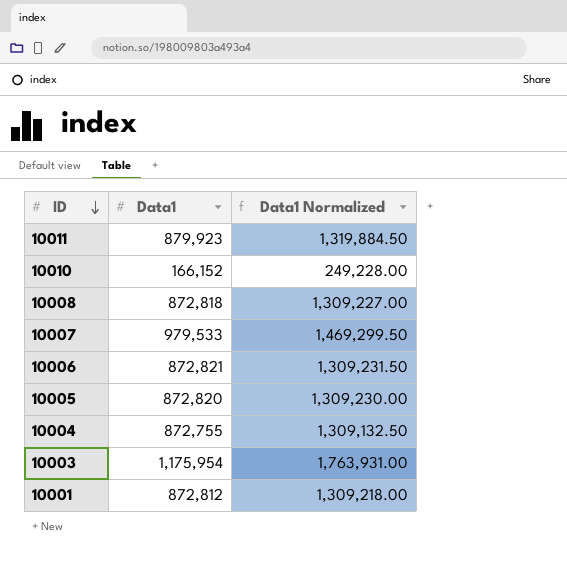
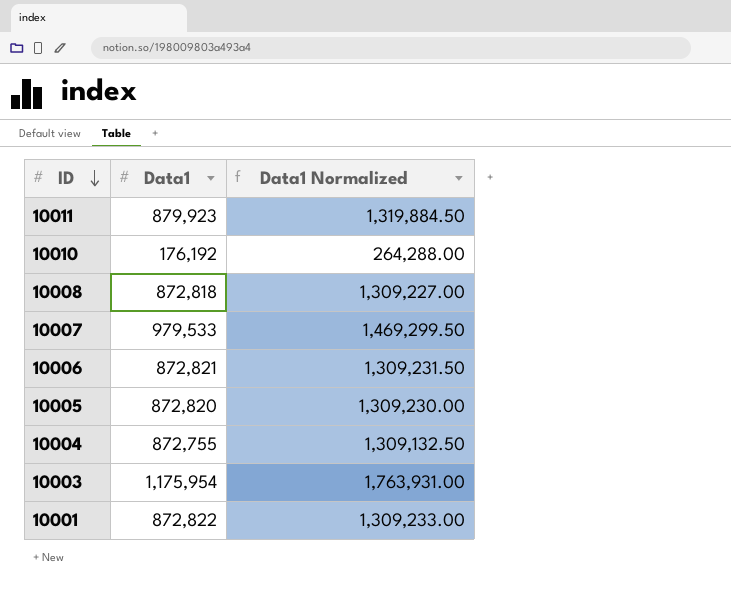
10010 | Data1: 166,152 -> 176,192
10010 | Data1 Normalized: 249,228.00 -> 264,288.00
10001 | Data1: 872,812 -> 872,822
10001 | Data1 Normalized: 1,309,218.00 -> 1,309,233.00

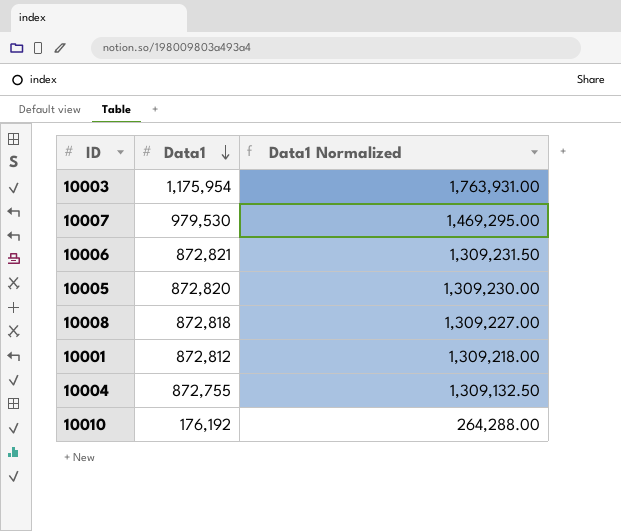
row order: ID descending -> Data1 descending
row 10011: 879,923 | 1,319,884.50 -> none
10007 | Data1: 979,533 -> 979,530
10007 | Data1 Normalized: 1,469,299.50 -> 1,469,295.00
10001 | Data1: 872,822 -> 872,812
10001 | Data1 Normalized: 1,309,233.00 -> 1,309,218.00

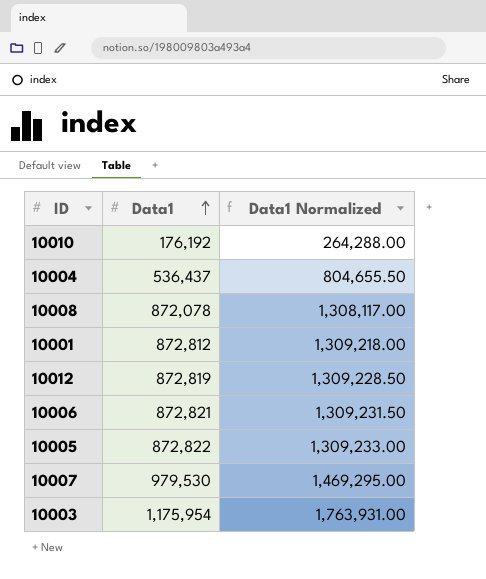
row order: Data1 descending -> Data1 ascending
10004 | Data1: 872,755 -> 536,437
10004 | Data1 Normalized: 1,309,132.50 -> 804,655.50
10008 | Data1: 872,818 -> 872,078
10008 | Data1 Normalized: 1,309,227.00 -> 1,308,117.00
row 10012: none -> 872,819 | 1,309,228.50
10005 | Data1: 872,820 -> 872,822
10005 | Data1 Normalized: 1,309,230.00 -> 1,309,233.00

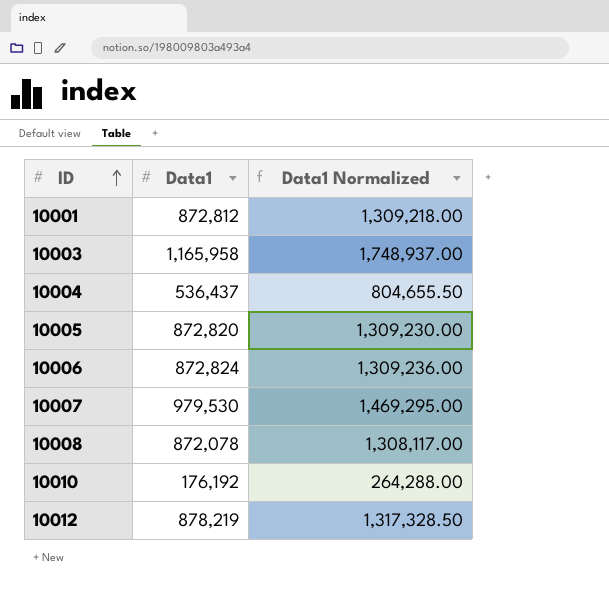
row order: Data1 ascending -> ID ascending
10003 | Data1: 1,175,954 -> 1,165,958
10003 | Data1 Normalized: 1,763,931.00 -> 1,748,937.00
10005 | Data1: 872,822 -> 872,820
10005 | Data1 Normalized: 1,309,233.00 -> 1,309,230.00
10006 | Data1: 872,821 -> 872,824
10006 | Data1 Normalized: 1,309,231.50 -> 1,309,236.00
10012 | Data1: 872,819 -> 878,219
10012 | Data1 Normalized: 1,309,228.50 -> 1,317,328.50

